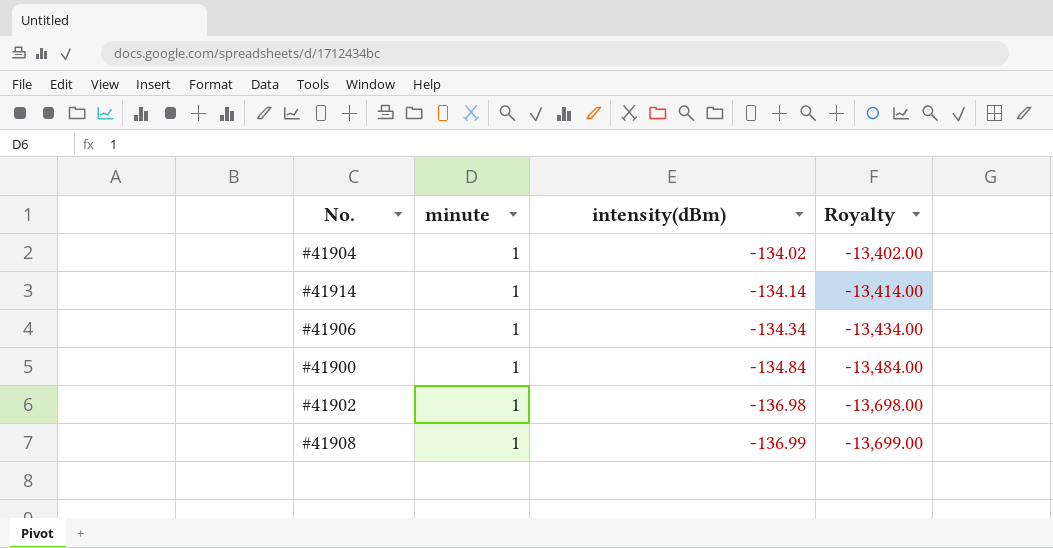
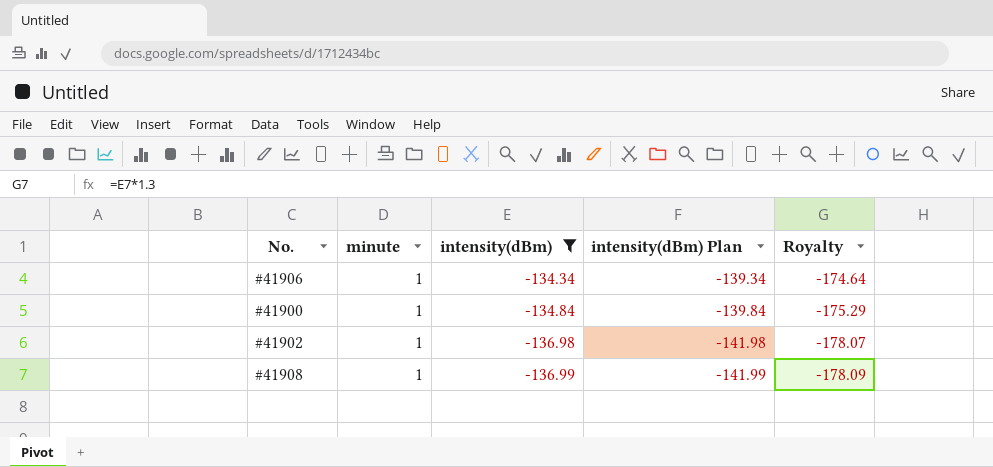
filter: none -> intensity(dBm) <= -134.34
column intensity(dBm) Plan | formula: none -> [intensity(dBm)] - 5
column Royalty | formula: [intensity(dBm)] * 100 -> [intensity(dBm)] * 1.3

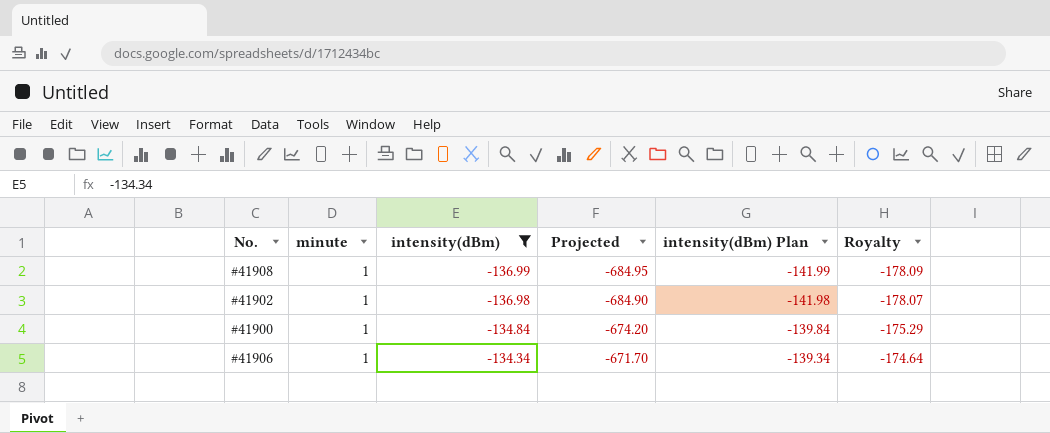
row order: intensity(dBm) descending -> intensity(dBm) ascending
column Projected | formula: none -> [intensity(dBm)] * 5

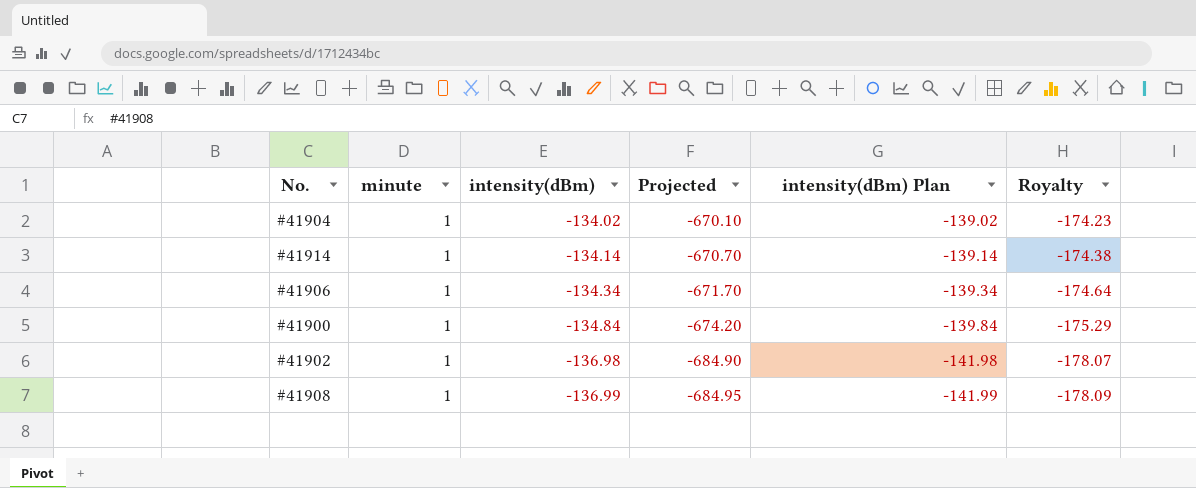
filter: intensity(dBm) <= -134.34 -> none
row order: intensity(dBm) ascending -> intensity(dBm) descending

